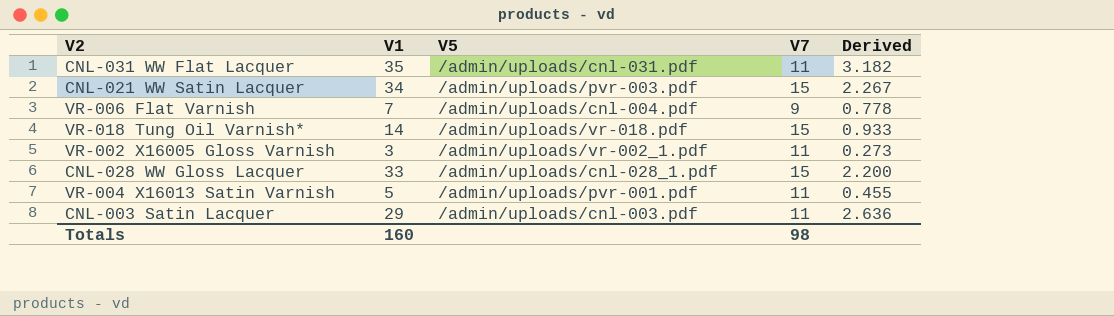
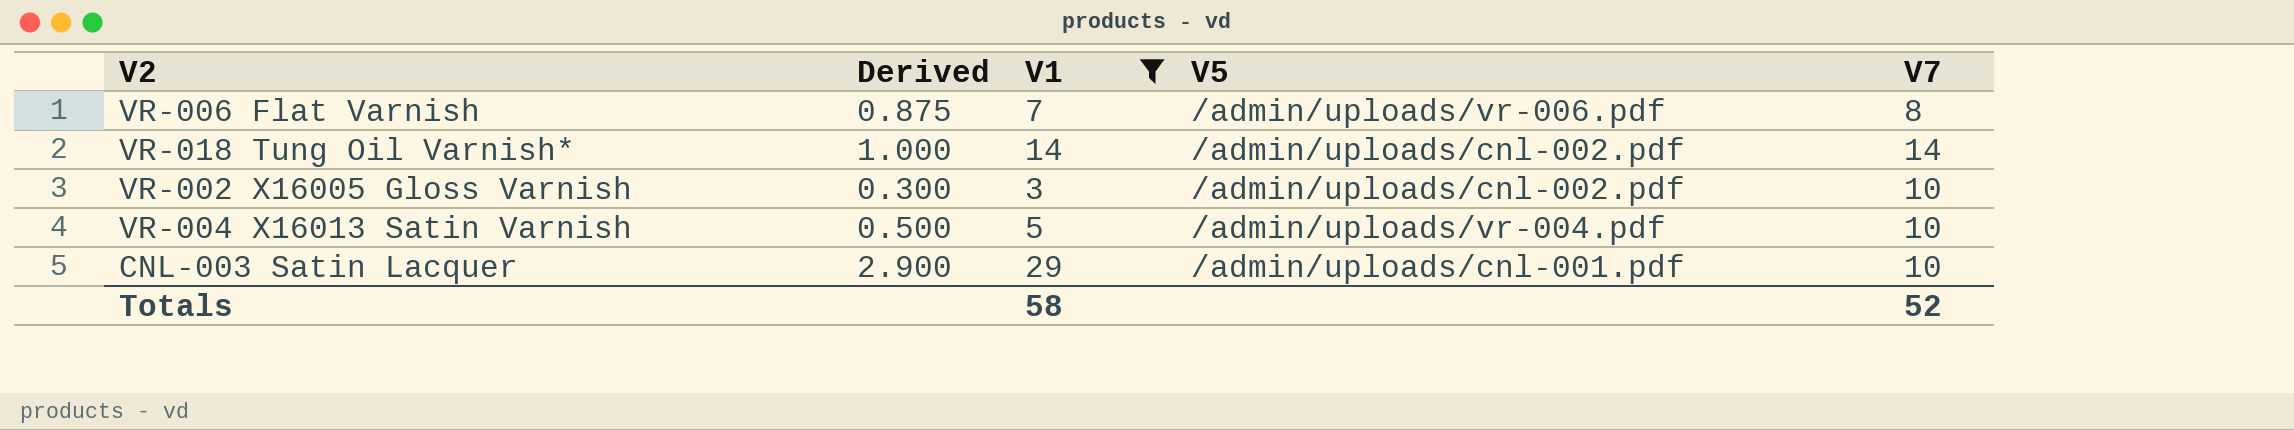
filter: none -> V1 <= 29
column Derived | position: 5 -> 2
VR-006 Flat Varnish | Derived: 0.778 -> 0.875
VR-006 Flat Varnish | V5: /admin/uploads/cnl-004.pdf -> /admin/uploads/vr-006.pdf
VR-006 Flat Varnish | V7: 9 -> 8
VR-018 Tung Oil Varnish* | Derived: 0.933 -> 1.000
VR-018 Tung Oil Varnish* | V5: /admin/uploads/vr-018.pdf -> /admin/uploads/cnl-002.pdf
VR-018 Tung Oil Varnish* | V7: 15 -> 14
VR-002 X16005 Gloss Varnish | Derived: 0.273 -> 0.300
VR-002 X16005 Gloss Varnish | V5: /admin/uploads/vr-002_1.pdf -> /admin/uploads/cnl-002.pdf
VR-002 X16005 Gloss Varnish | V7: 11 -> 10
VR-004 X16013 Satin Varnish | Derived: 0.455 -> 0.500
VR-004 X16013 Satin Varnish | V5: /admin/uploads/pvr-001.pdf -> /admin/uploads/vr-004.pdf
VR-004 X16013 Satin Varnish | V7: 11 -> 10
CNL-003 Satin Lacquer | Derived: 2.636 -> 2.900
CNL-003 Satin Lacquer | V5: /admin/uploads/cnl-003.pdf -> /admin/uploads/cnl-001.pdf
CNL-003 Satin Lacquer | V7: 11 -> 10
Totals | V1: 160 -> 58
Totals | V7: 98 -> 52

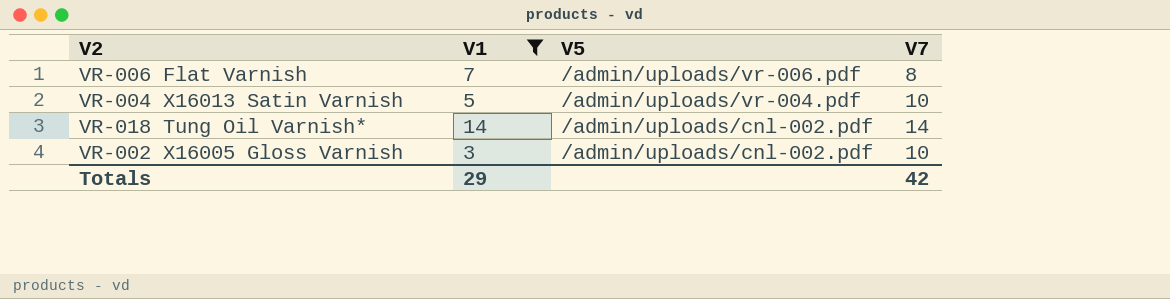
row order: none -> V5 descending
column Derived | formula: [V1] / [V7] -> none
row CNL-003 Satin Lacquer: 2.900 | 29 | /admin/uploads/cnl-001.pdf | 10 -> none
Totals | V1: 58 -> 29
Totals | V7: 52 -> 42

